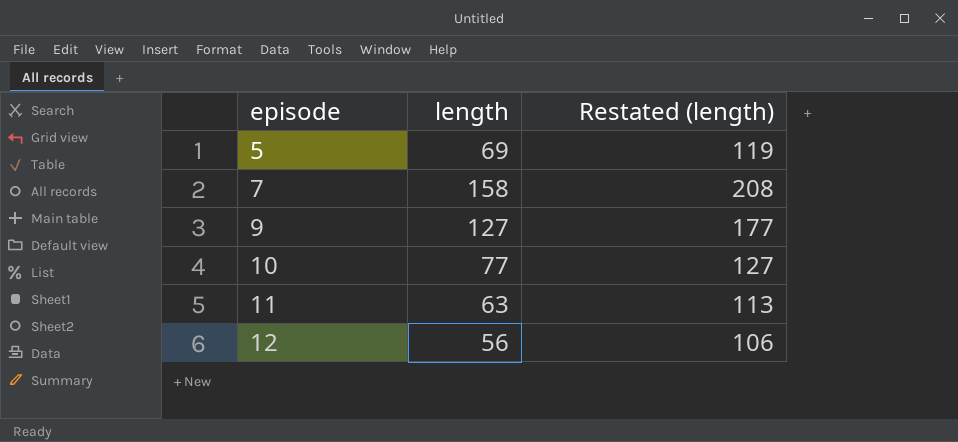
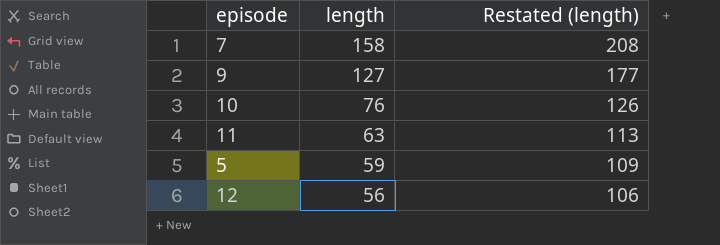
row order: episode ascending -> length descending
10 | length: 77 -> 76
10 | Restated (length): 127 -> 126
5 | length: 69 -> 59
5 | Restated (length): 119 -> 109

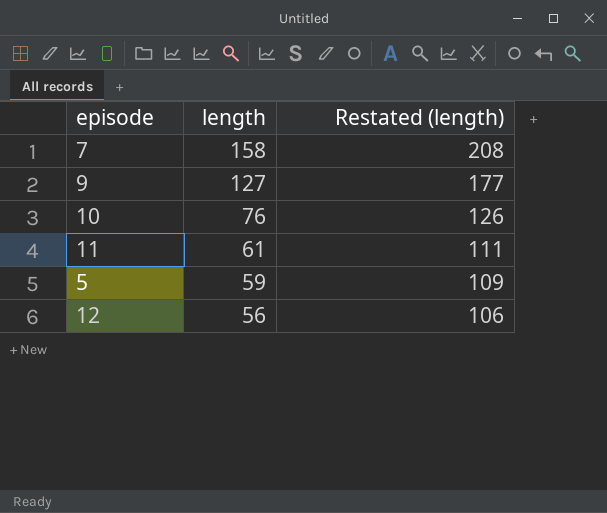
11 | length: 63 -> 61
11 | Restated (length): 113 -> 111

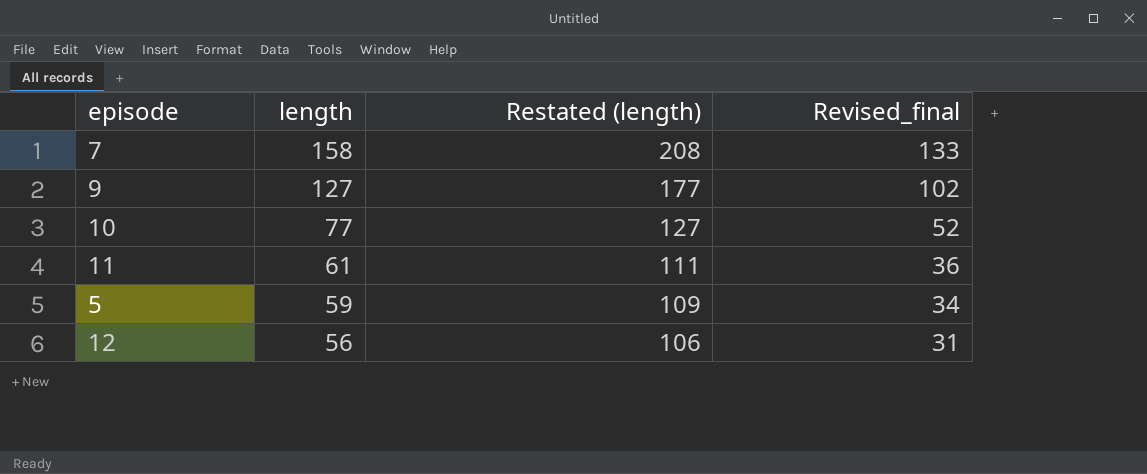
column Revised_final | formula: none -> [length] - 25
10 | length: 76 -> 77
10 | Restated (length): 126 -> 127

